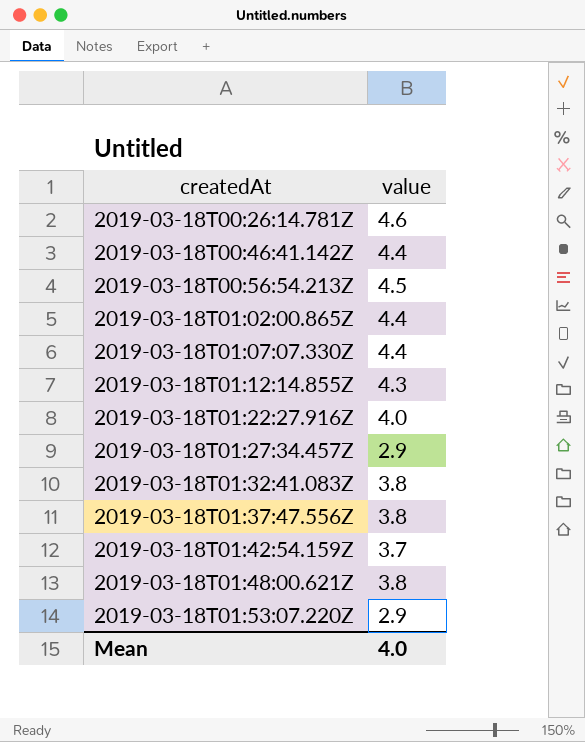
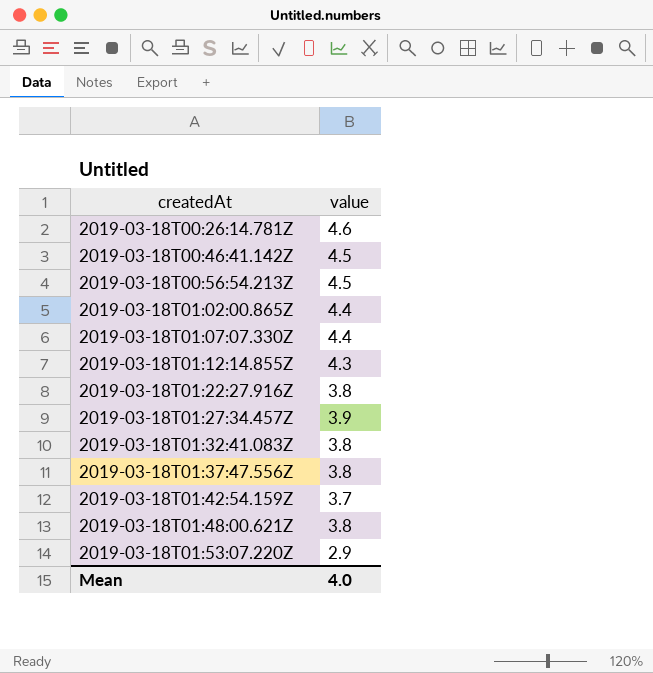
2019-03-18T00:46:41.142Z | value: 4.4 -> 4.5
2019-03-18T01:22:27.916Z | value: 4.0 -> 3.8
2019-03-18T01:27:34.457Z | value: 2.9 -> 3.9

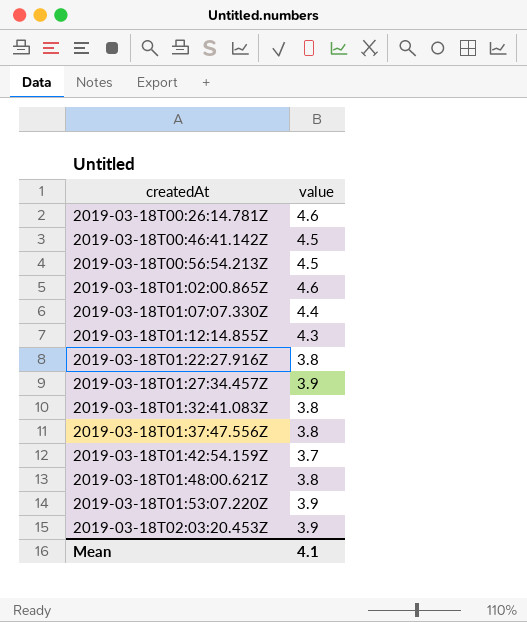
2019-03-18T01:02:00.865Z | value: 4.4 -> 4.6
2019-03-18T01:53:07.220Z | value: 2.9 -> 3.9
row 2019-03-18T02:03:20.453Z: none -> 3.9
Mean | value: 4.0 -> 4.1

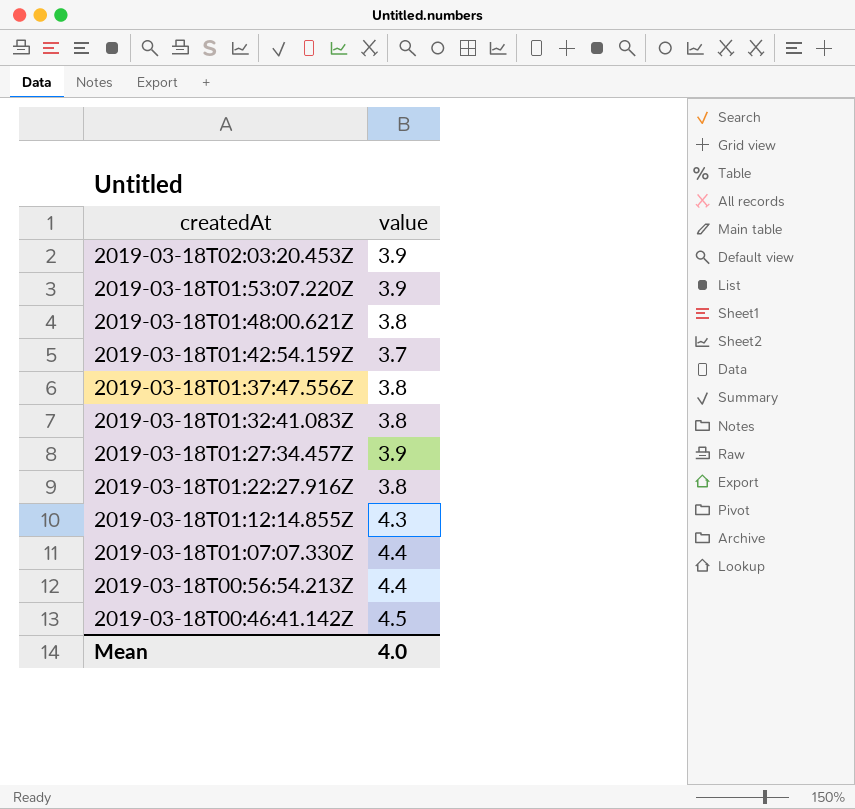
row order: createdAt ascending -> createdAt descending
row 2019-03-18T00:26:14.781Z: 4.6 -> none
row 2019-03-18T01:02:00.865Z: 4.6 -> none
2019-03-18T00:56:54.213Z | value: 4.5 -> 4.4
Mean | value: 4.1 -> 4.0

